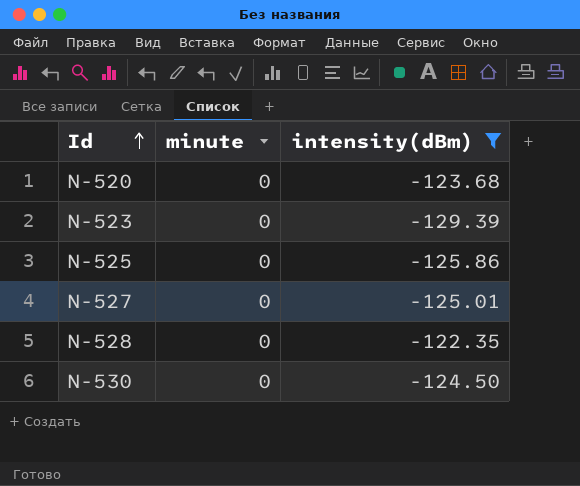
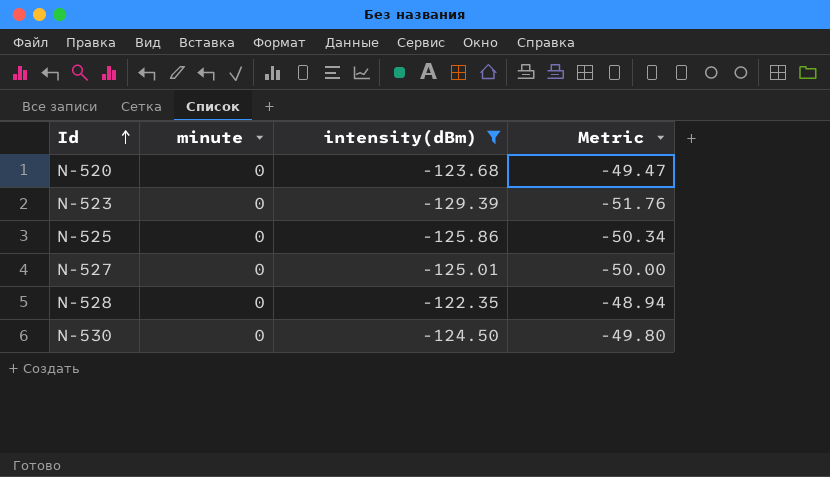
column Metric | formula: none -> [intensity(dBm)] * 0.4

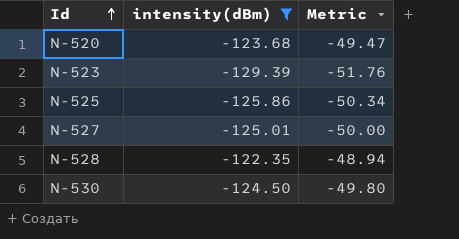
column minute | position: 2 -> none

